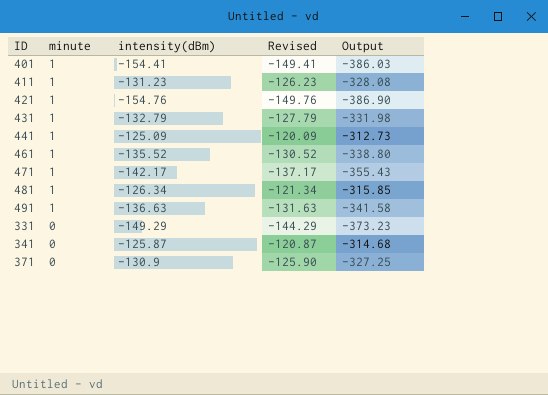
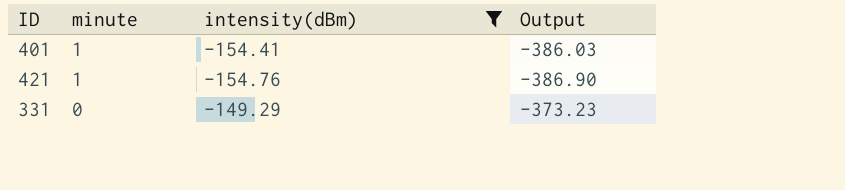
filter: none -> intensity(dBm) <= -149.29
column Revised | formula: [intensity(dBm)] + 5 -> none

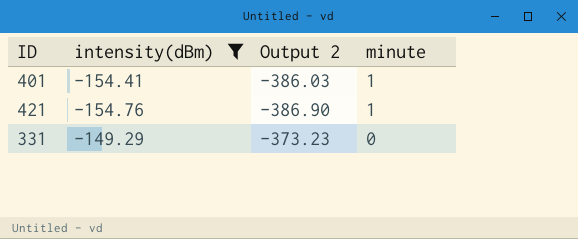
column name: Output -> Output 2
column minute | position: 2 -> 4

